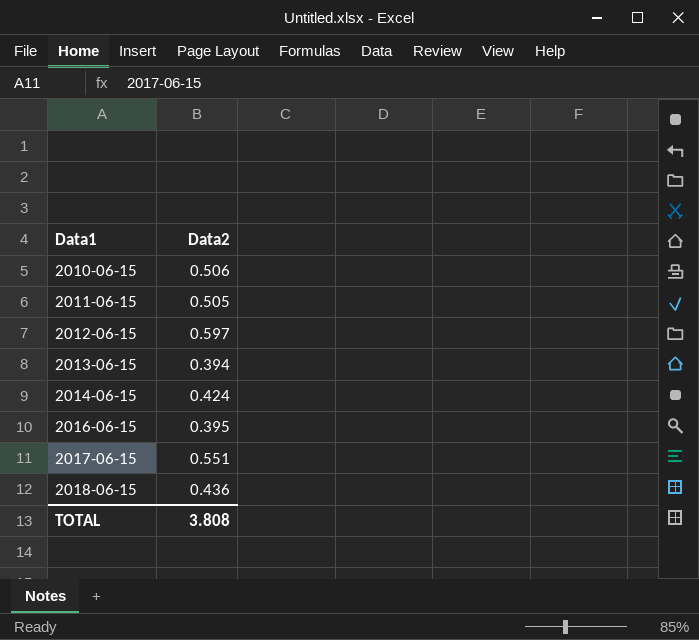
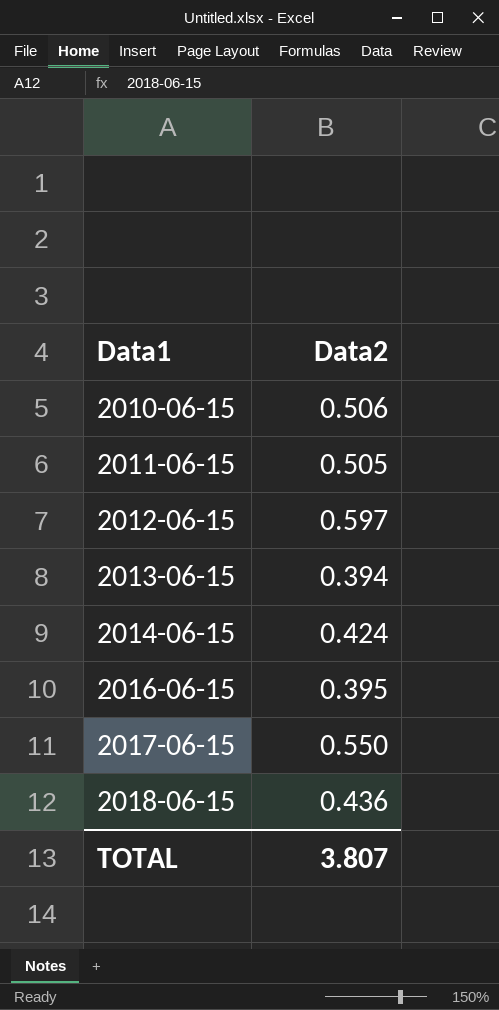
2017-06-15 | Data2: 0.551 -> 0.550
TOTAL | Data2: 3.808 -> 3.807

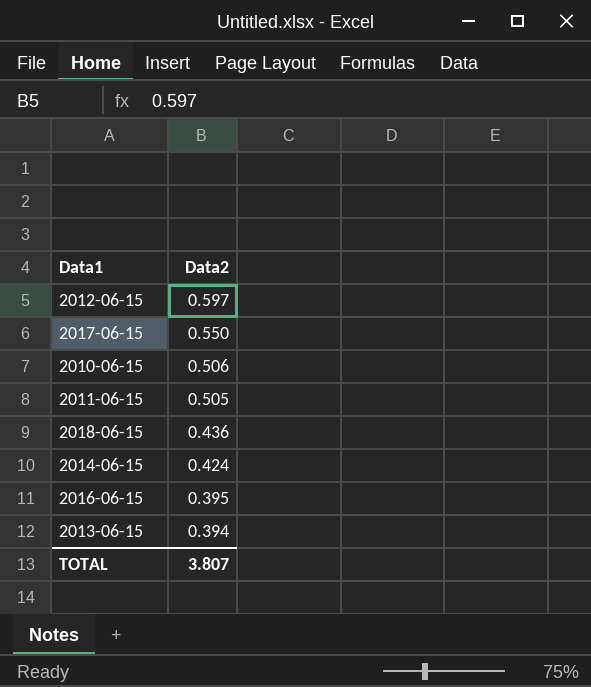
row order: Data1 ascending -> Data2 descending

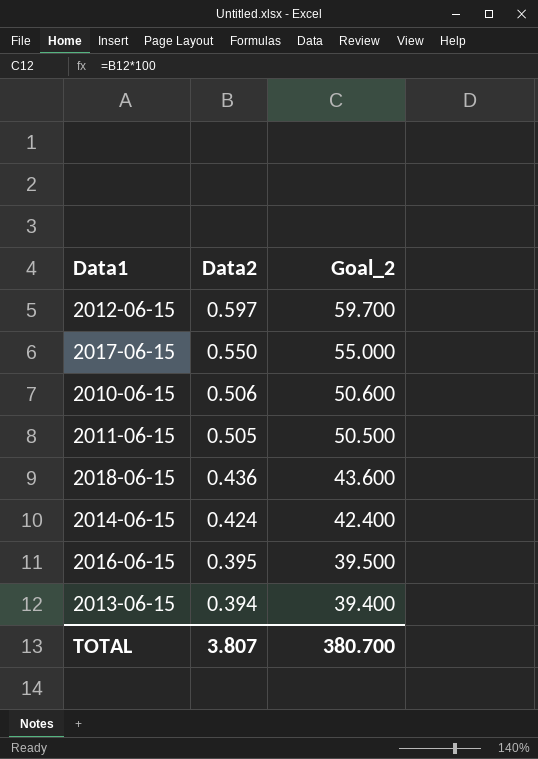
column Goal_2 | formula: none -> [Data2] * 100

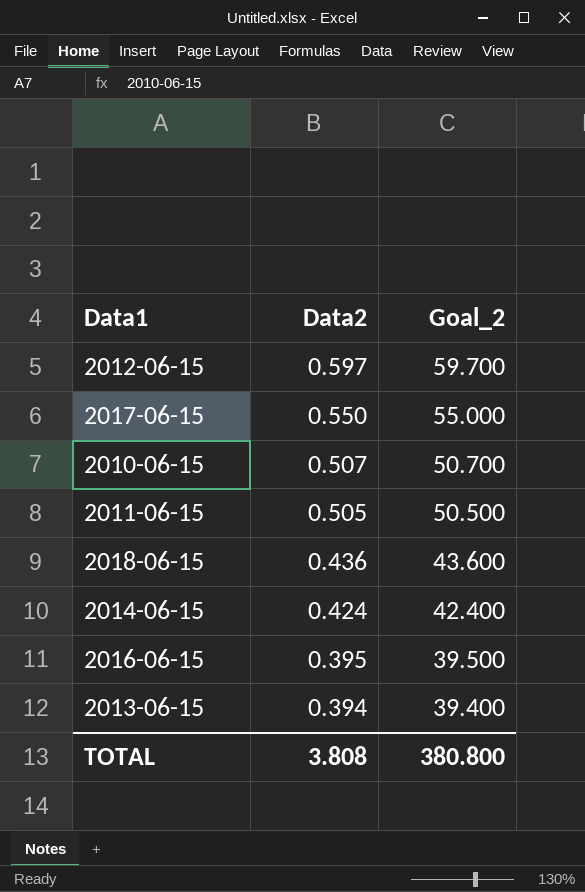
2010-06-15 | Data2: 0.506 -> 0.507
2010-06-15 | Goal_2: 50.600 -> 50.700
TOTAL | Data2: 3.807 -> 3.808
TOTAL | Goal_2: 380.700 -> 380.800

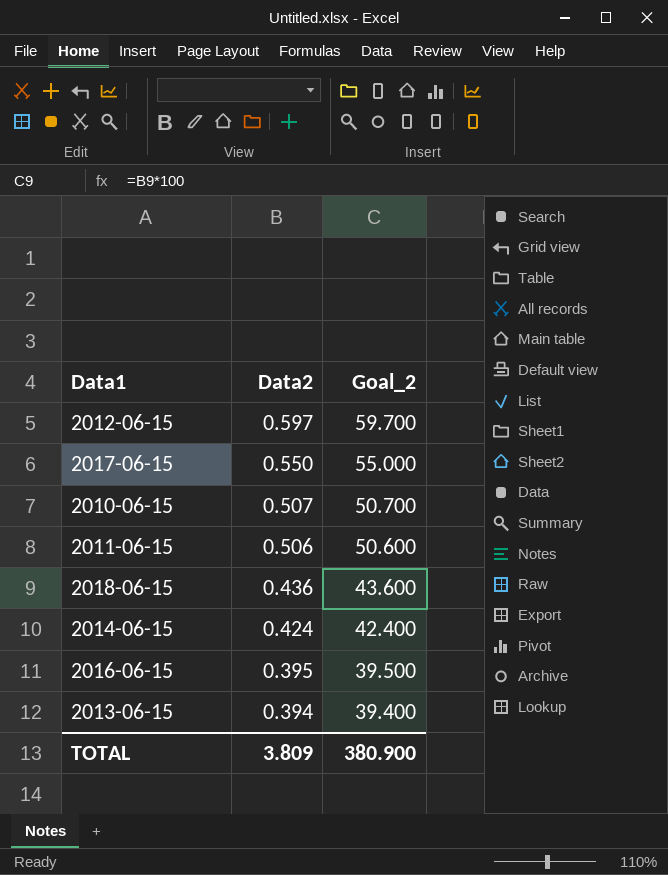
2011-06-15 | Data2: 0.505 -> 0.506
2011-06-15 | Goal_2: 50.500 -> 50.600
TOTAL | Data2: 3.808 -> 3.809
TOTAL | Goal_2: 380.800 -> 380.900

